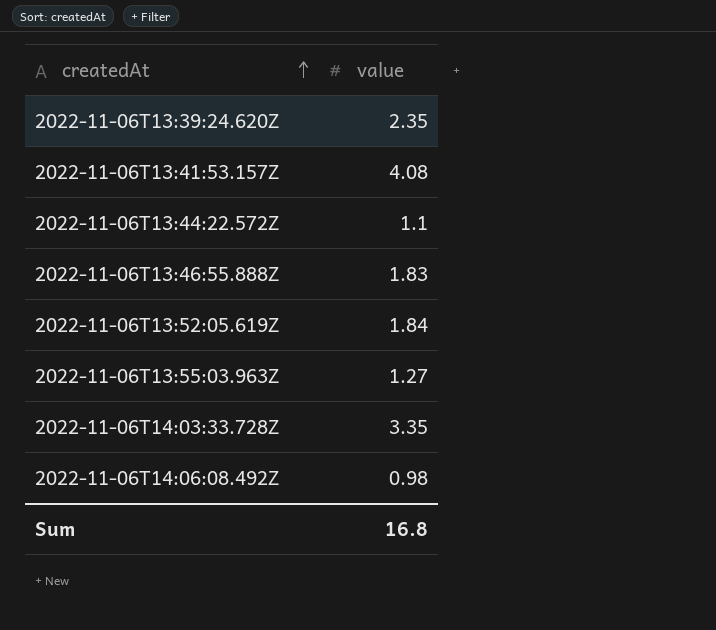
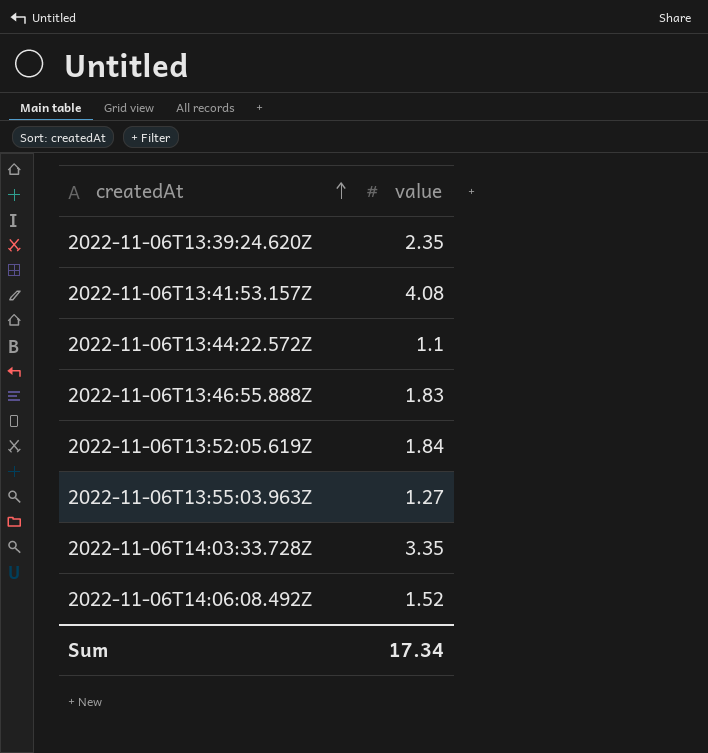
2022-11-06T14:06:08.492Z | value: 0.98 -> 1.52
Sum | value: 16.8 -> 17.34

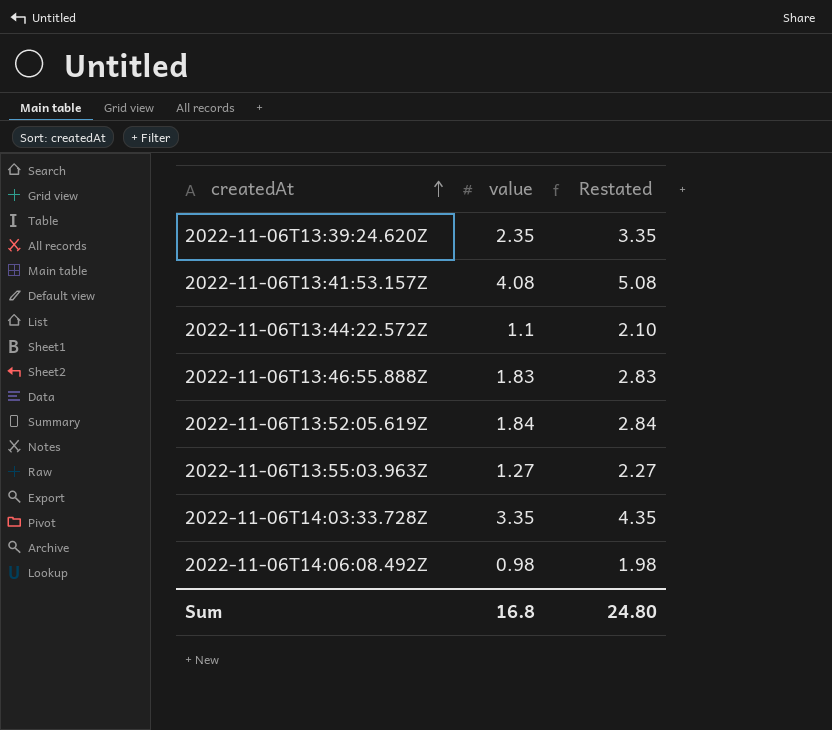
column Restated | formula: none -> [value] + 1
2022-11-06T14:06:08.492Z | value: 1.52 -> 0.98
Sum | value: 17.34 -> 16.8

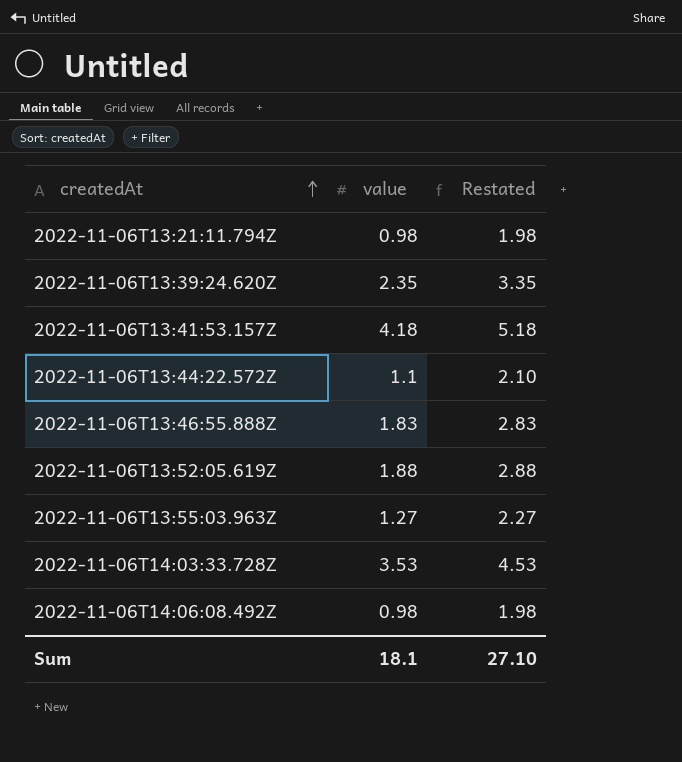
row 2022-11-06T13:21:11.794Z: none -> 0.98 | 1.98
2022-11-06T13:41:53.157Z | value: 4.08 -> 4.18
2022-11-06T13:41:53.157Z | Restated: 5.08 -> 5.18
2022-11-06T13:52:05.619Z | value: 1.84 -> 1.88
2022-11-06T13:52:05.619Z | Restated: 2.84 -> 2.88
2022-11-06T14:03:33.728Z | value: 3.35 -> 3.53
2022-11-06T14:03:33.728Z | Restated: 4.35 -> 4.53
Sum | value: 16.8 -> 18.1
Sum | Restated: 24.80 -> 27.10

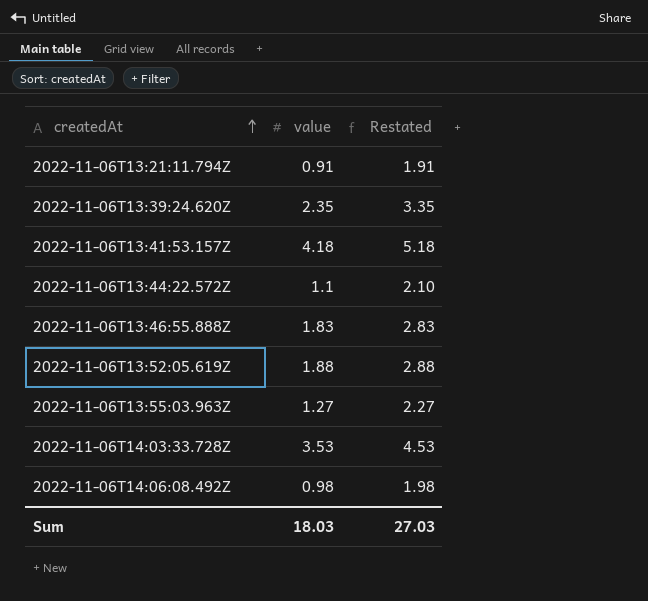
2022-11-06T13:21:11.794Z | value: 0.98 -> 0.91
2022-11-06T13:21:11.794Z | Restated: 1.98 -> 1.91
Sum | value: 18.1 -> 18.03
Sum | Restated: 27.10 -> 27.03

